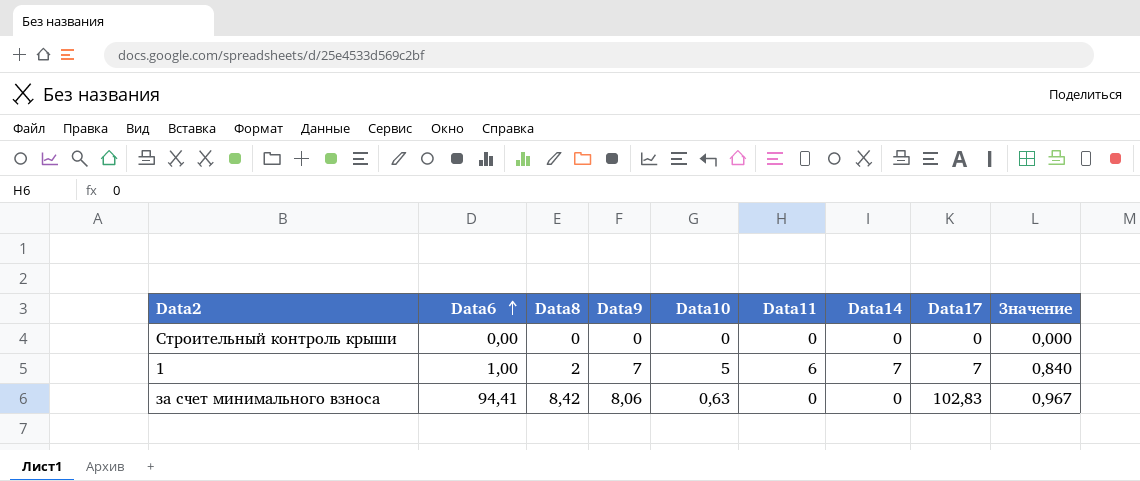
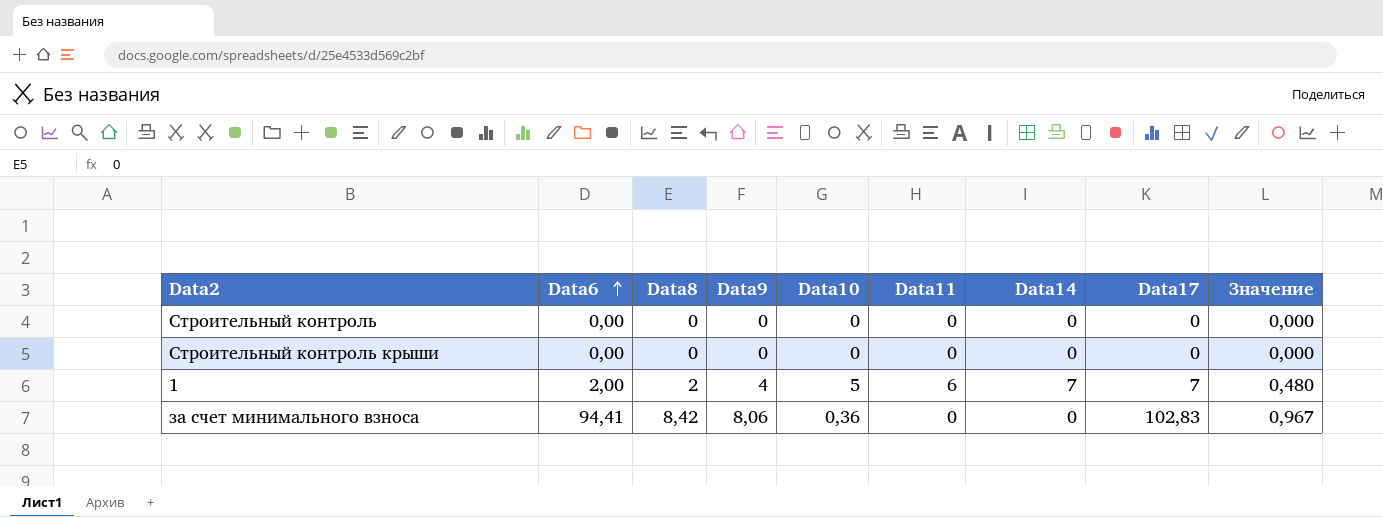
row Строительный контроль: none -> 0,00 | 0 | 0 | 0 | 0 | 0 | 0 | 0,000
1 | Data6: 1,00 -> 2,00
1 | Data9: 7 -> 4
1 | Значение: 0,840 -> 0,480
за счет минимального взноса | Data10: 0,63 -> 0,36

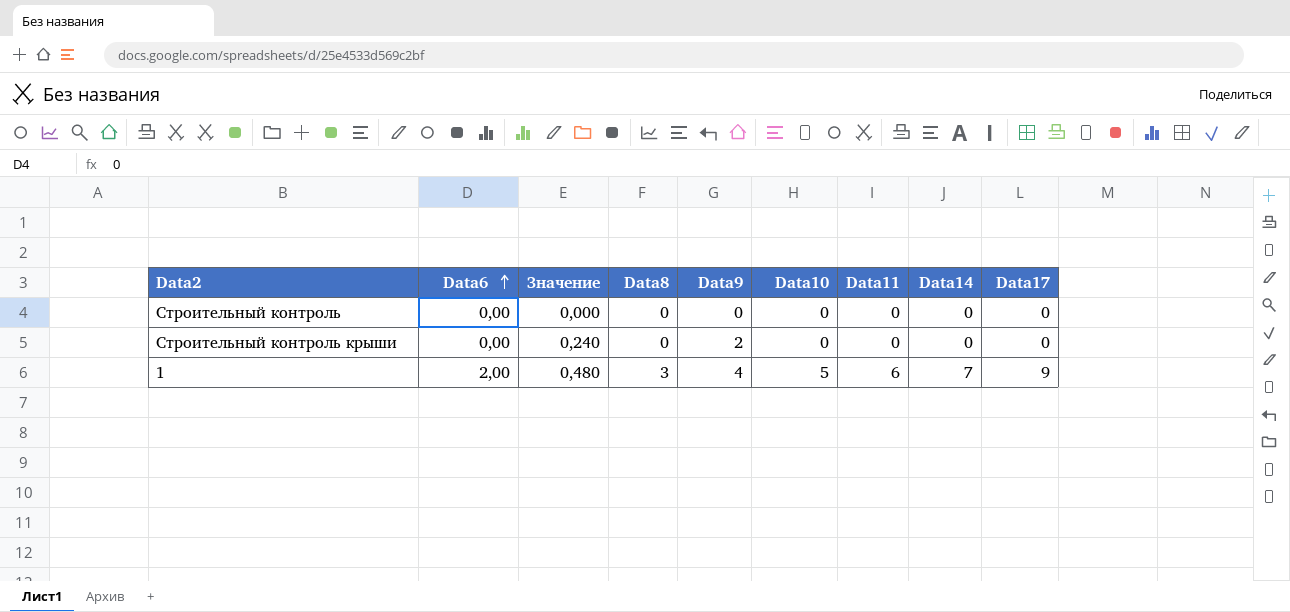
column Значение | position: 9 -> 3
row за счет минимального взноса: 94,41 | 8,42 | 8,06 | 0,36 | 0 | 0 | 102,83 | 0,967 -> none
Строительный контроль крыши | Значение: 0,000 -> 0,240
Строительный контроль крыши | Data9: 0 -> 2
1 | Data8: 2 -> 3
1 | Data17: 7 -> 9

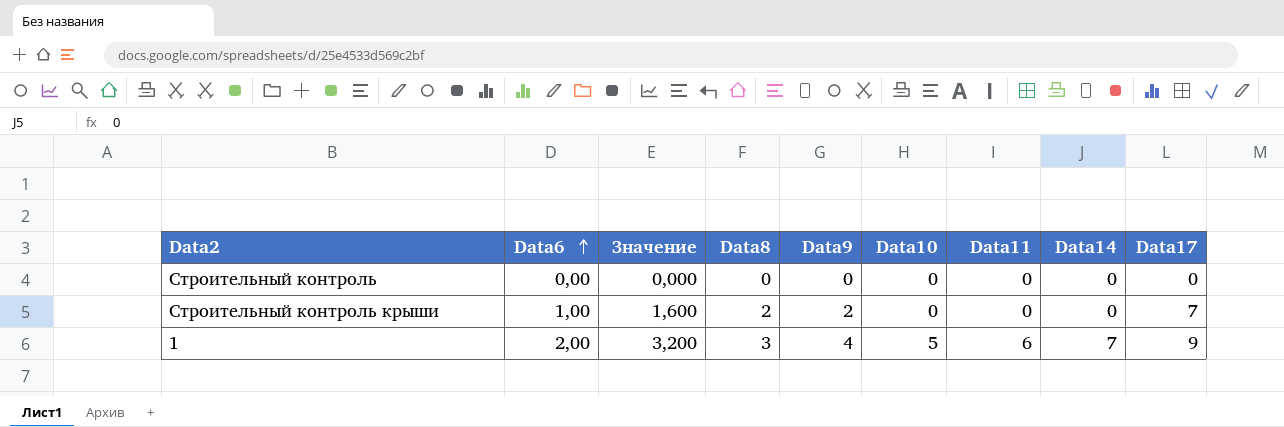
column Значение | formula: [Data9] * 0,12 -> [Data9] * 0,8
Строительный контроль крыши | Data6: 0,00 -> 1,00
Строительный контроль крыши | Data8: 0 -> 2
Строительный контроль крыши | Data17: 0 -> 7

